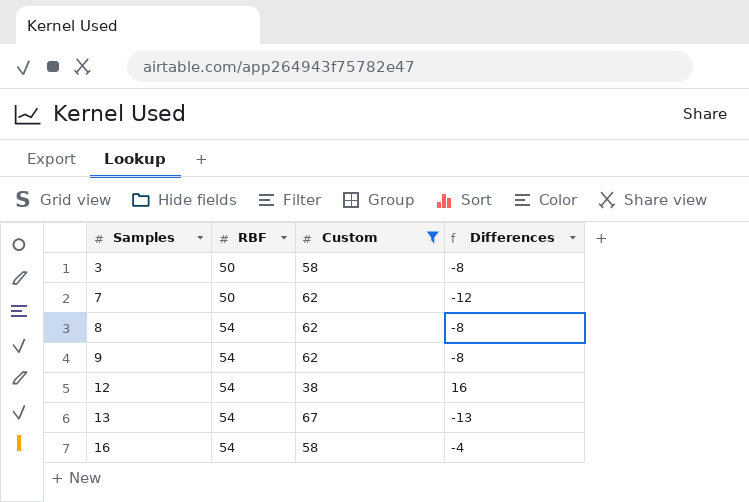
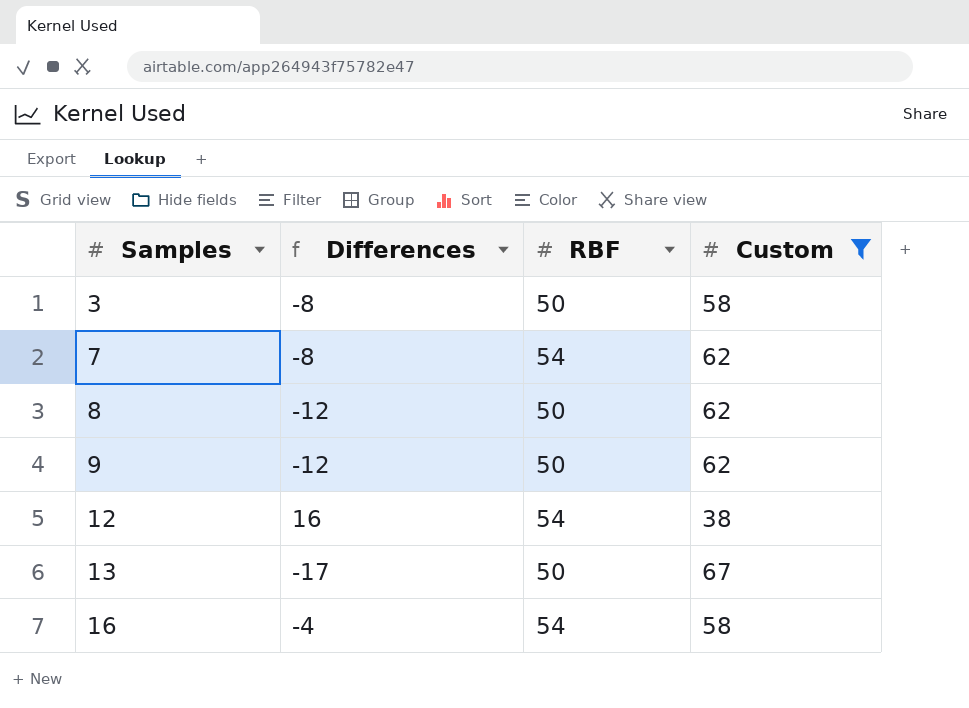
column Differences | position: 4 -> 2
7 | Differences: -12 -> -8
7 | RBF: 50 -> 54
8 | Differences: -8 -> -12
8 | RBF: 54 -> 50
9 | Differences: -8 -> -12
9 | RBF: 54 -> 50
13 | Differences: -13 -> -17
13 | RBF: 54 -> 50

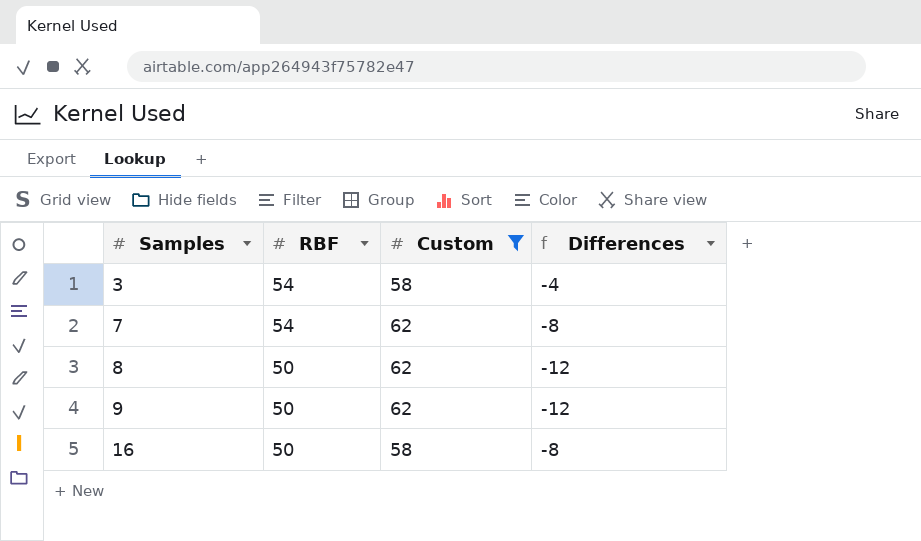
column Differences | position: 2 -> 4
row 12: 16 | 54 | 38 -> none
row 13: -17 | 50 | 67 -> none
3 | RBF: 50 -> 54
3 | Differences: -8 -> -4
16 | RBF: 54 -> 50
16 | Differences: -4 -> -8

